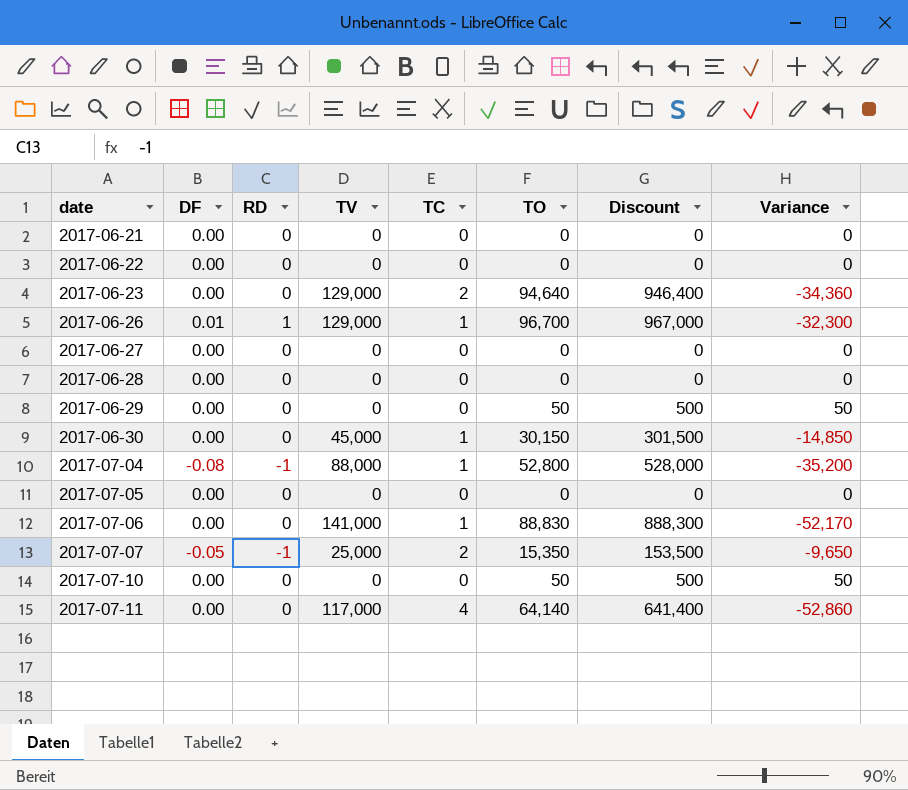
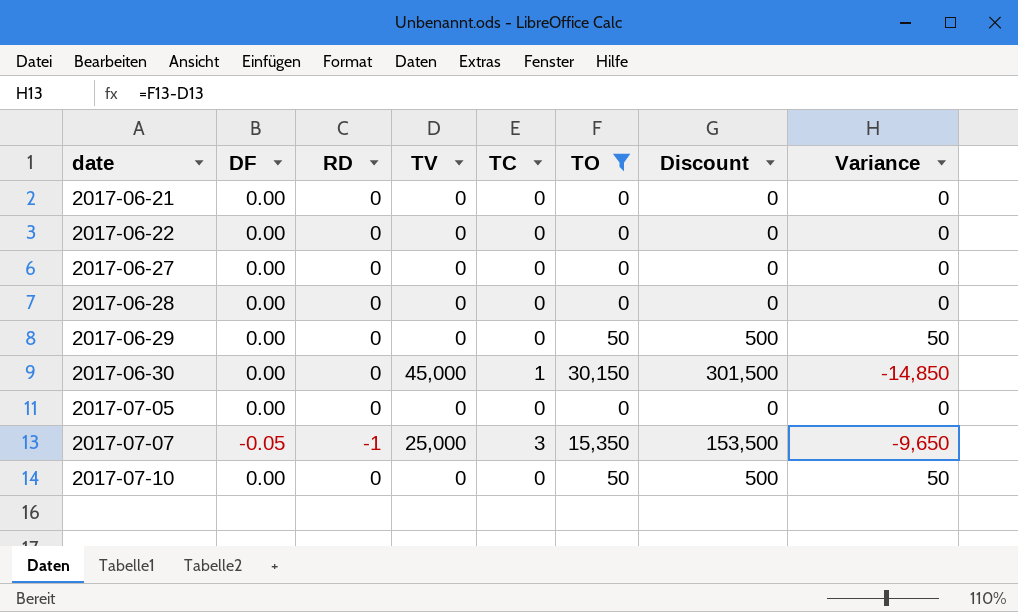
filter: none -> TO <= 30,150
2017-07-07 | TC: 2 -> 3

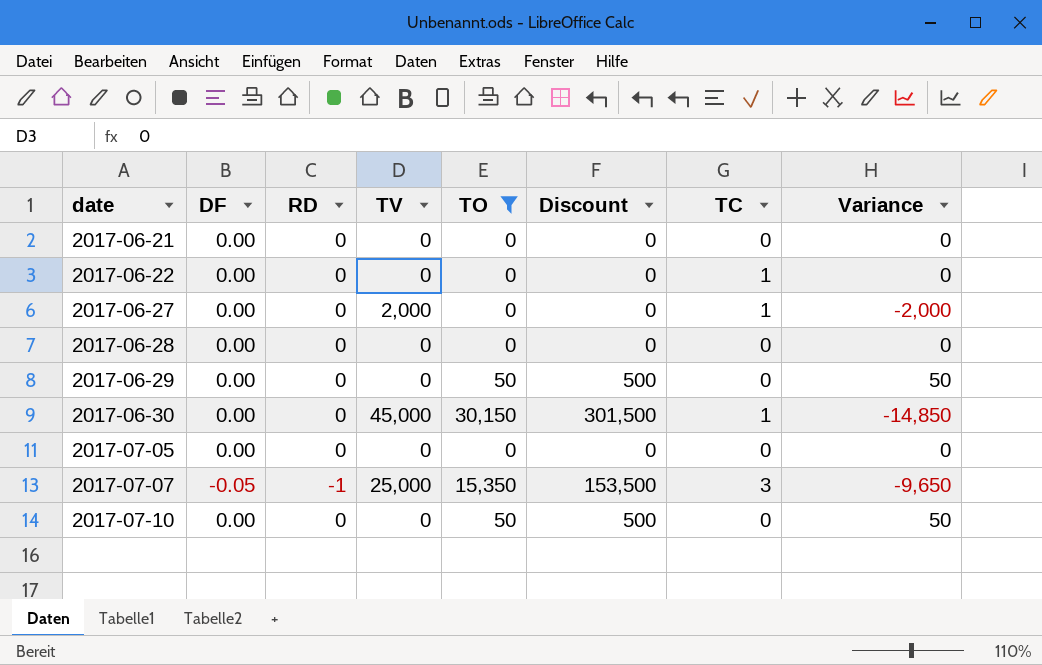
column TC | position: 5 -> 7
2017-06-22 | TC: 0 -> 1
2017-06-27 | TV: 0 -> 2,000
2017-06-27 | TC: 0 -> 1
2017-06-27 | Variance: 0 -> -2,000

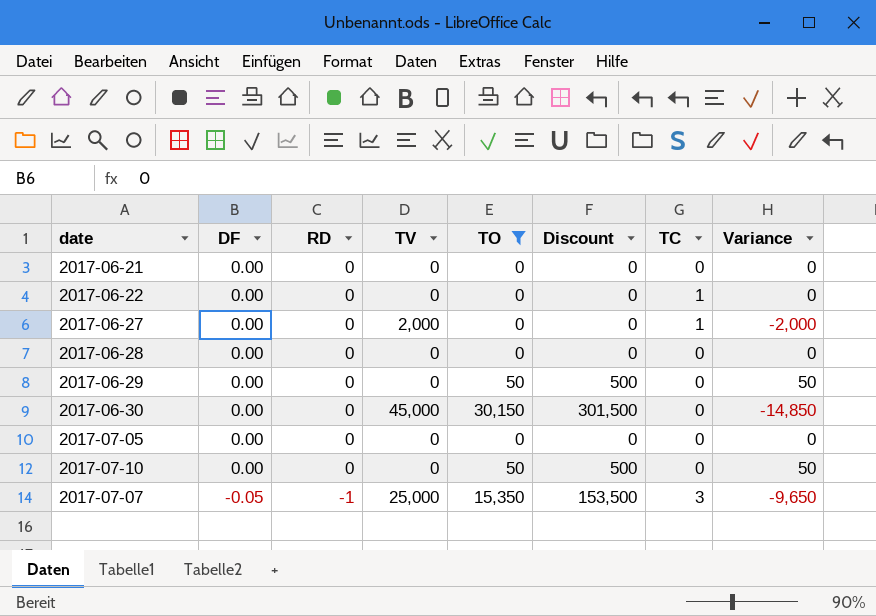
row order: date ascending -> DF descending
2017-06-30 | TC: 1 -> 0

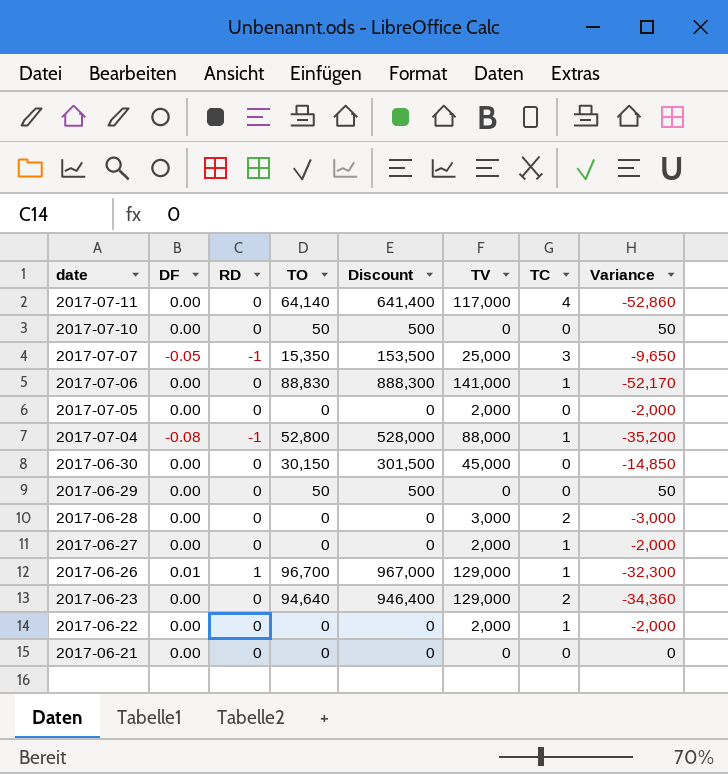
filter: TO <= 30,150 -> none
row order: DF descending -> date descending
column TV | position: 4 -> 6
2017-07-05 | TV: 0 -> 2,000
2017-07-05 | Variance: 0 -> -2,000
2017-06-28 | TV: 0 -> 3,000
2017-06-28 | TC: 0 -> 2
2017-06-28 | Variance: 0 -> -3,000
2017-06-22 | TV: 0 -> 2,000
2017-06-22 | Variance: 0 -> -2,000

